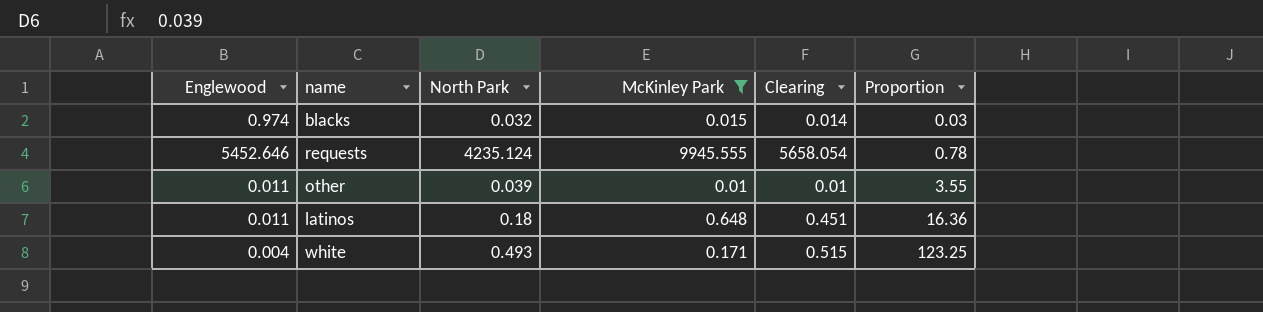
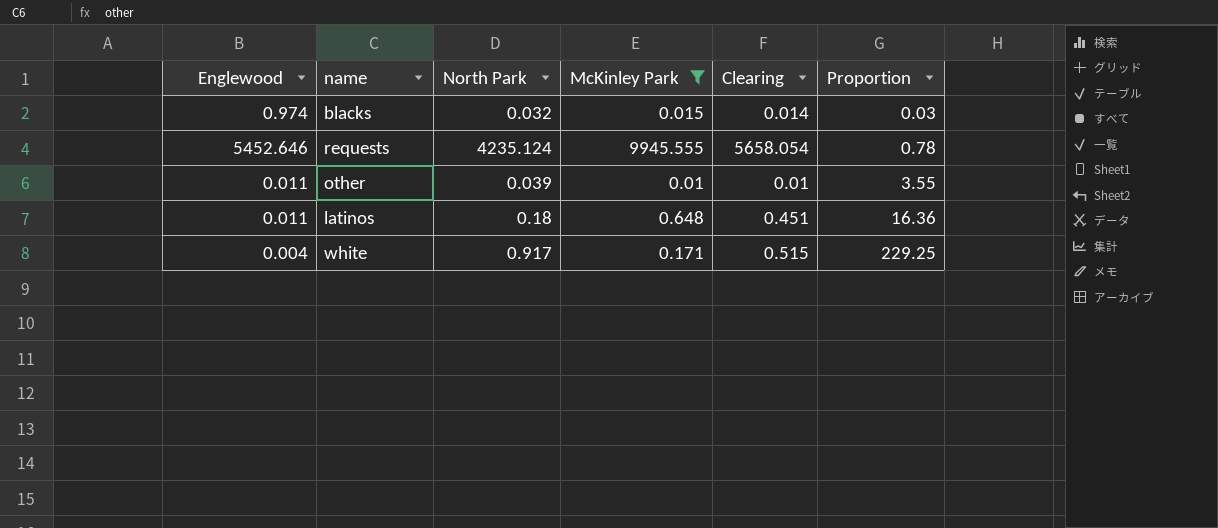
white | North Park: 0.493 -> 0.917
white | Proportion: 123.25 -> 229.25

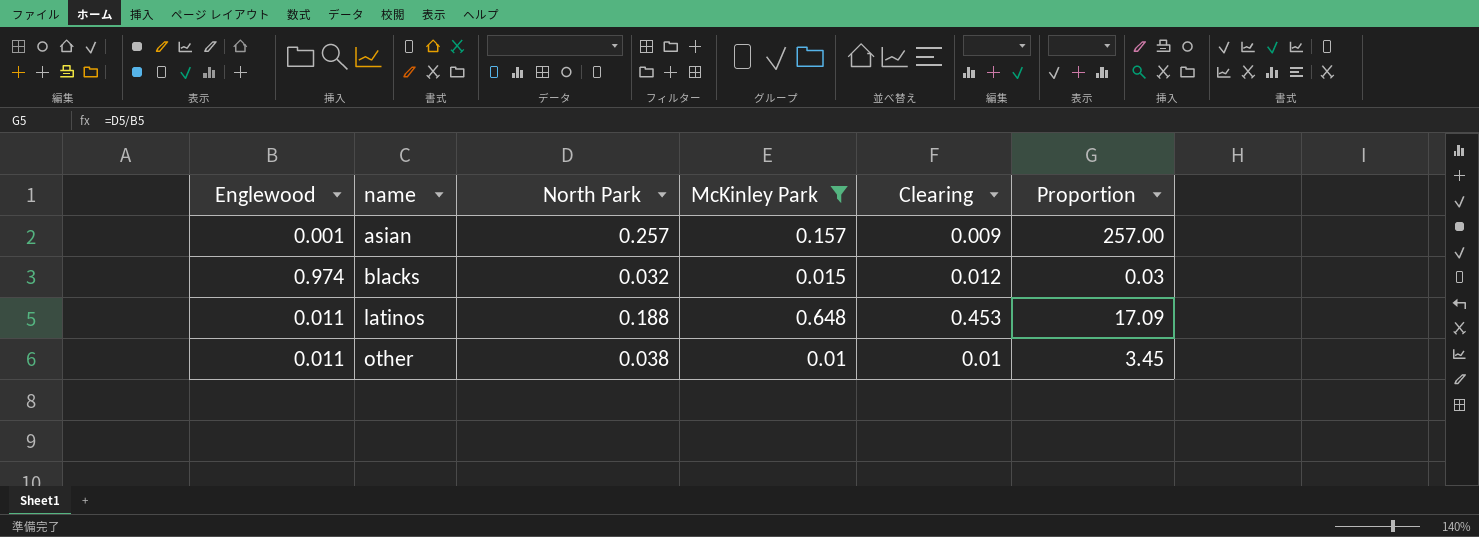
row order: Proportion ascending -> name ascending
row requests: 5452.646 | 4235.124 | 9945.555 | 5658.054 | 0.78 -> none
row white: 0.004 | 0.917 | 0.171 | 0.515 | 229.25 -> none
row asian: none -> 0.001 | 0.257 | 0.157 | 0.009 | 257.00
blacks | Clearing: 0.014 -> 0.012
latinos | North Park: 0.18 -> 0.188
latinos | Clearing: 0.451 -> 0.453
latinos | Proportion: 16.36 -> 17.09
other | North Park: 0.039 -> 0.038
other | Proportion: 3.55 -> 3.45

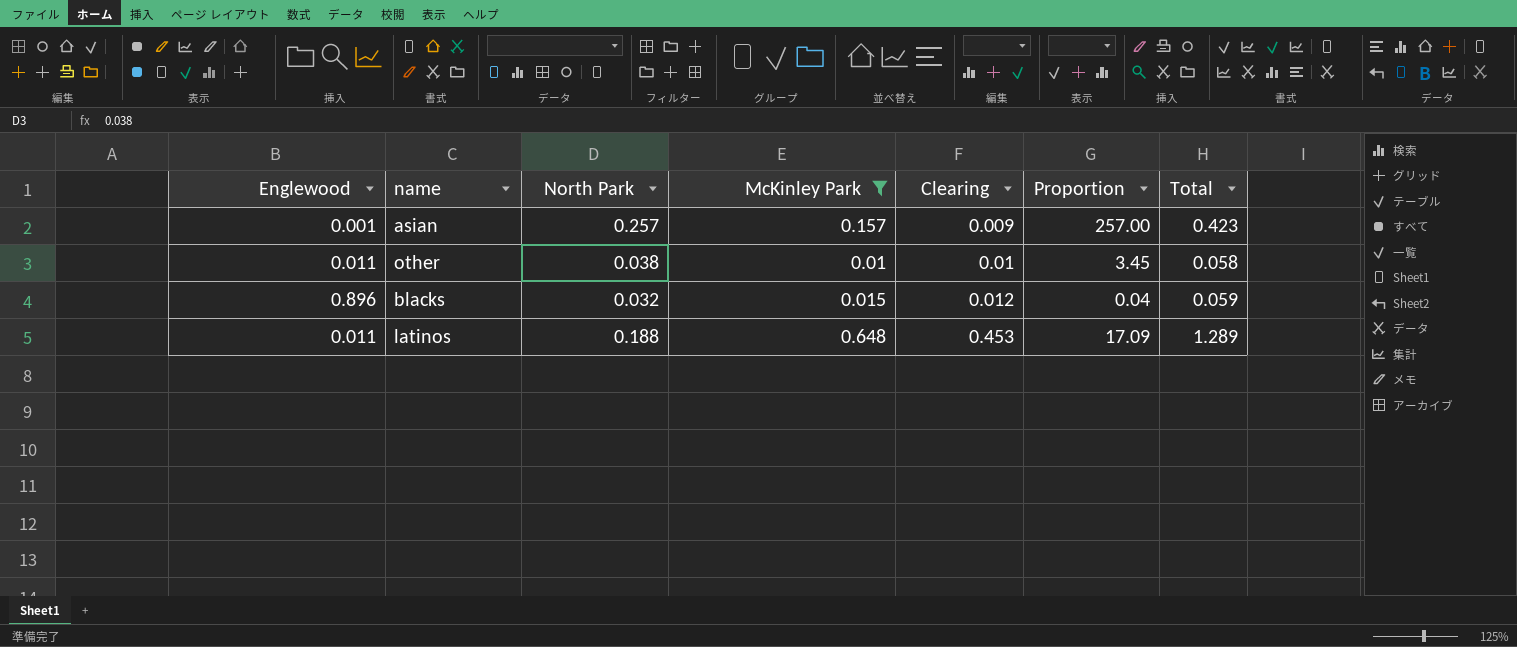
row order: name ascending -> Clearing ascending
column Total | formula: none -> [North Park] + [McKinley Park] + [Clearing]
blacks | Englewood: 0.974 -> 0.896
blacks | Proportion: 0.03 -> 0.04

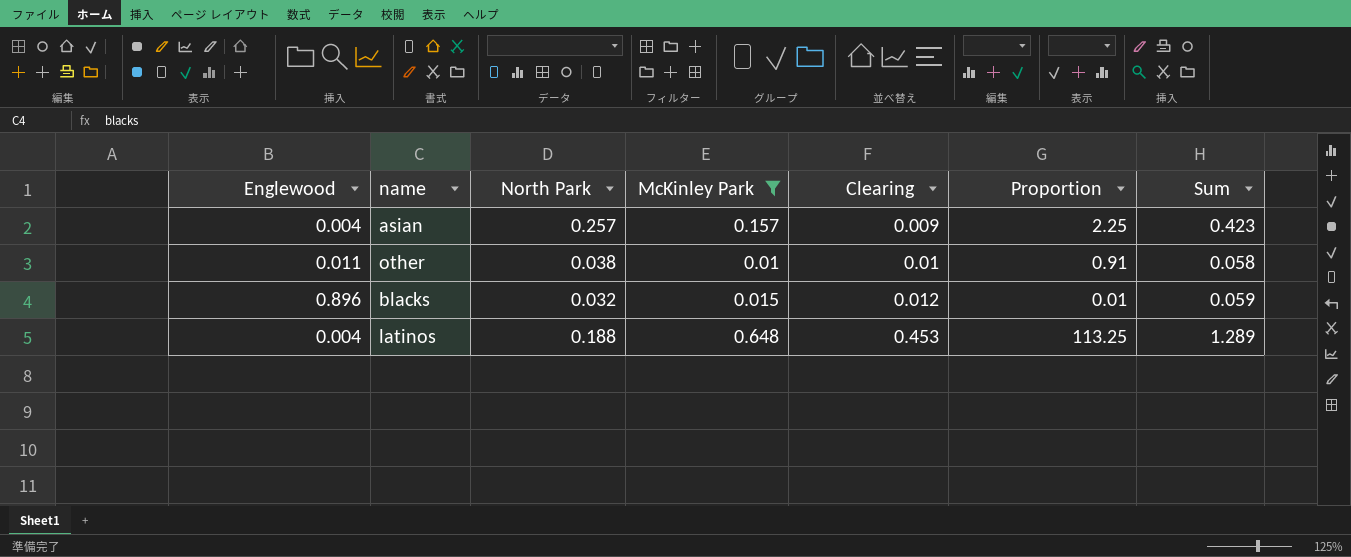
column Proportion | formula: [North Park] / [Englewood] -> [Clearing] / [Englewood]
column name: Total -> Sum
asian | Englewood: 0.001 -> 0.004
latinos | Englewood: 0.011 -> 0.004

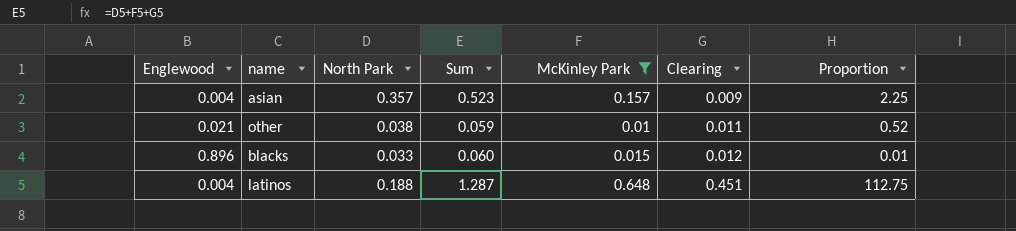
column Sum | position: 7 -> 4
asian | North Park: 0.257 -> 0.357
asian | Sum: 0.423 -> 0.523
other | Englewood: 0.011 -> 0.021
other | Sum: 0.058 -> 0.059
other | Clearing: 0.01 -> 0.011
other | Proportion: 0.91 -> 0.52
blacks | North Park: 0.032 -> 0.033
blacks | Sum: 0.059 -> 0.060
latinos | Sum: 1.289 -> 1.287
latinos | Clearing: 0.453 -> 0.451
latinos | Proportion: 113.25 -> 112.75

